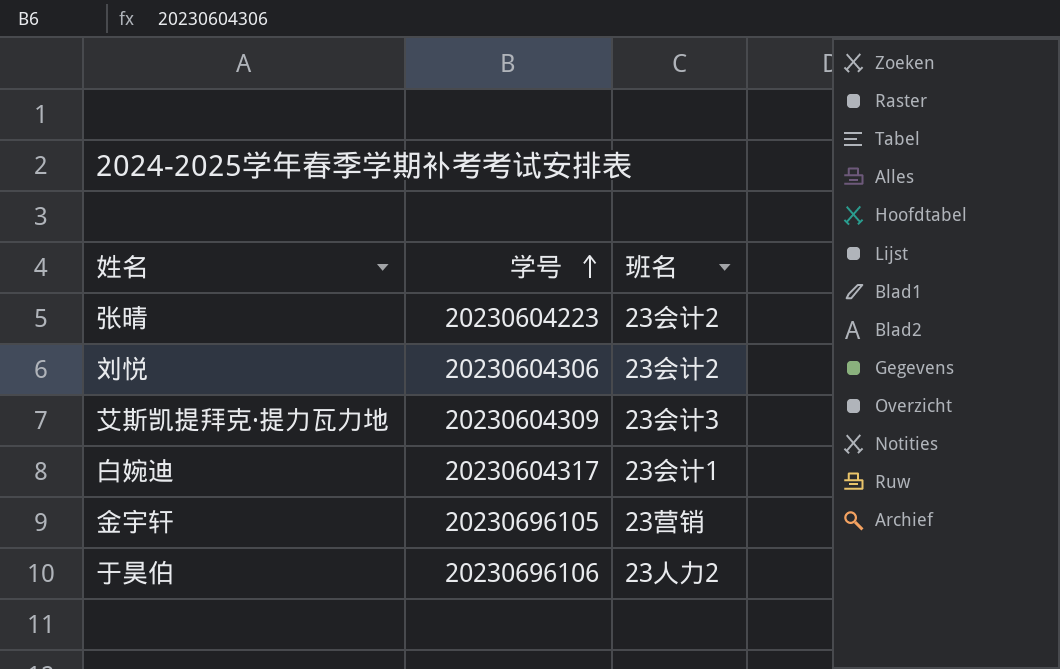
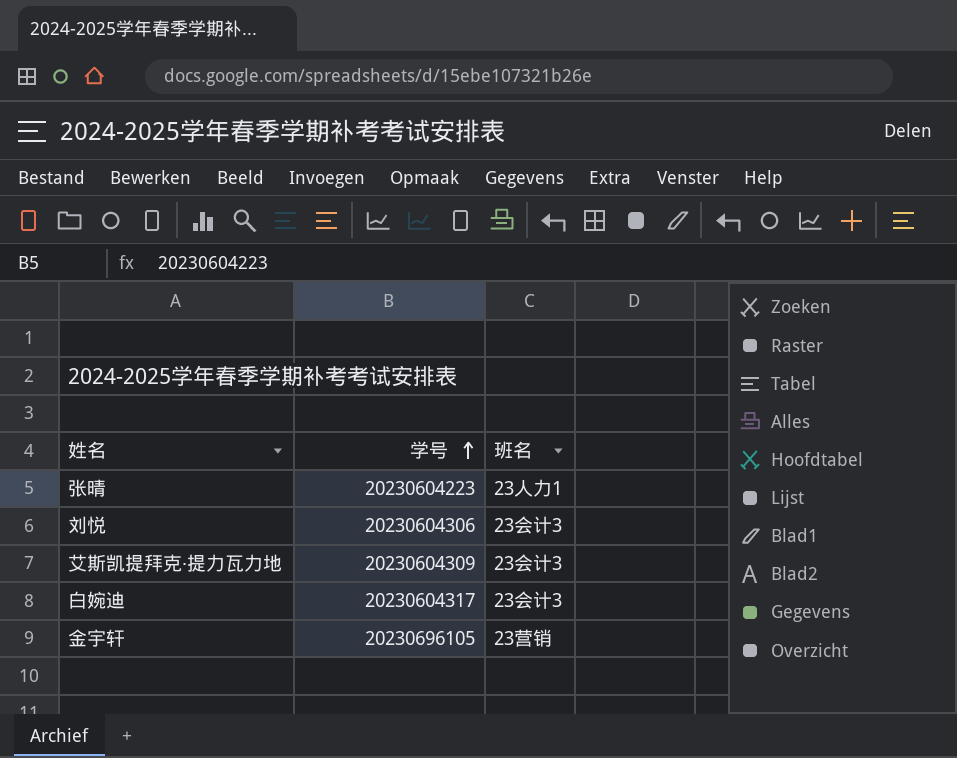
row 于昊伯: 20230696106 | 23人力2 -> none
张晴 | 班名: 23会计2 -> 23人力1
刘悦 | 班名: 23会计2 -> 23会计3
白婉迪 | 班名: 23会计1 -> 23会计3

